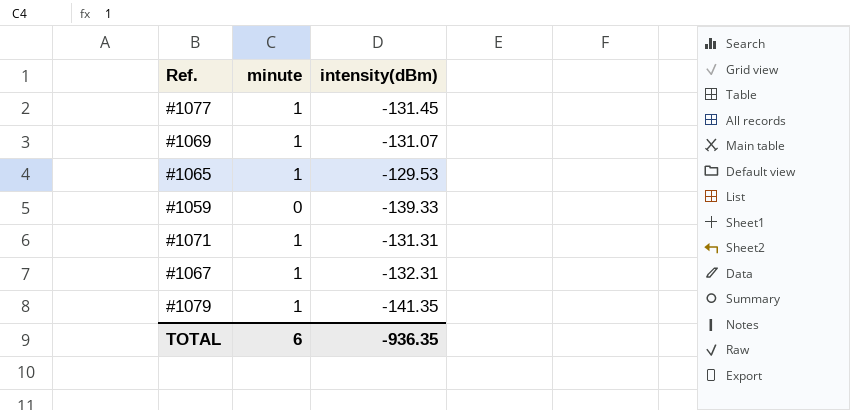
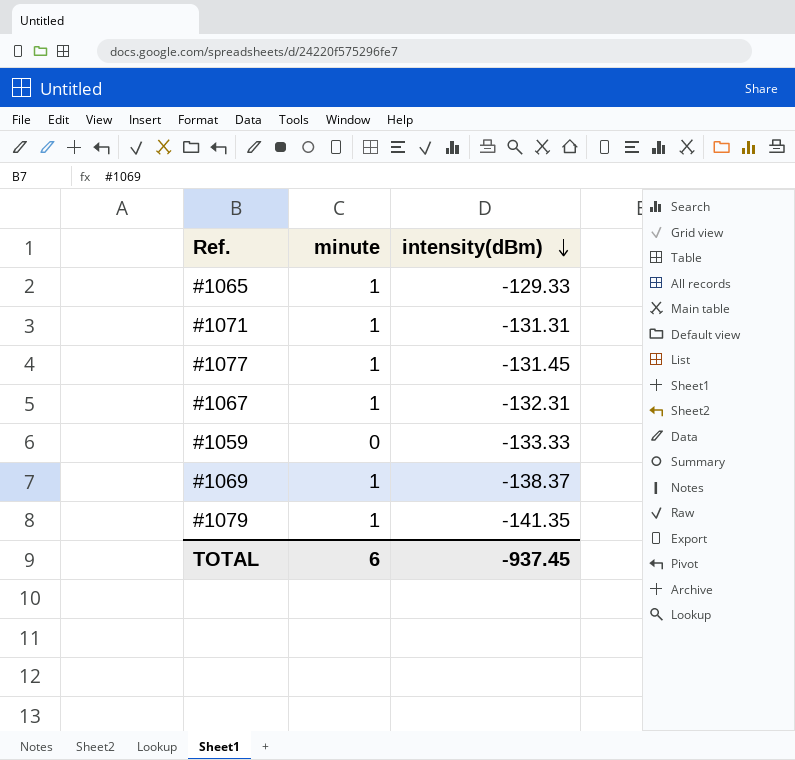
row order: none -> intensity(dBm) descending
#1065 | intensity(dBm): -129.53 -> -129.33
#1059 | intensity(dBm): -139.33 -> -133.33
#1069 | intensity(dBm): -131.07 -> -138.37
TOTAL | intensity(dBm): -936.35 -> -937.45

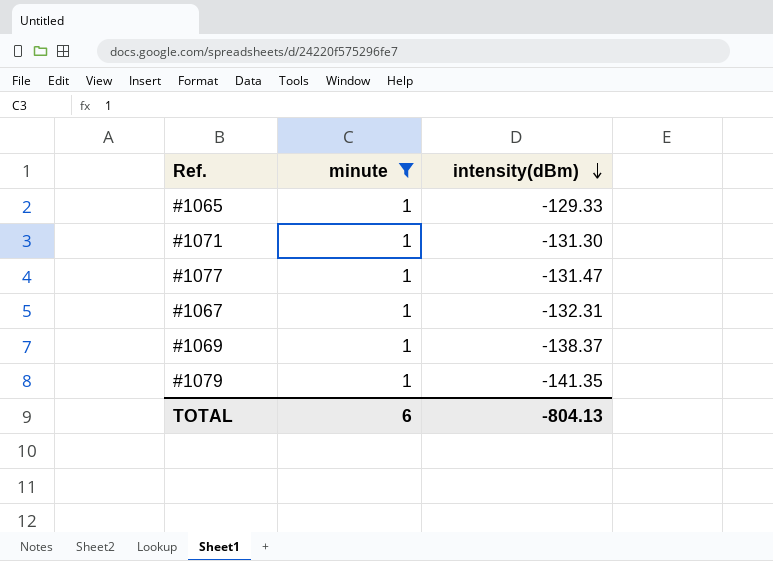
filter: none -> minute = 1
#1071 | intensity(dBm): -131.31 -> -131.30
#1077 | intensity(dBm): -131.45 -> -131.47
TOTAL | intensity(dBm): -937.45 -> -804.13

